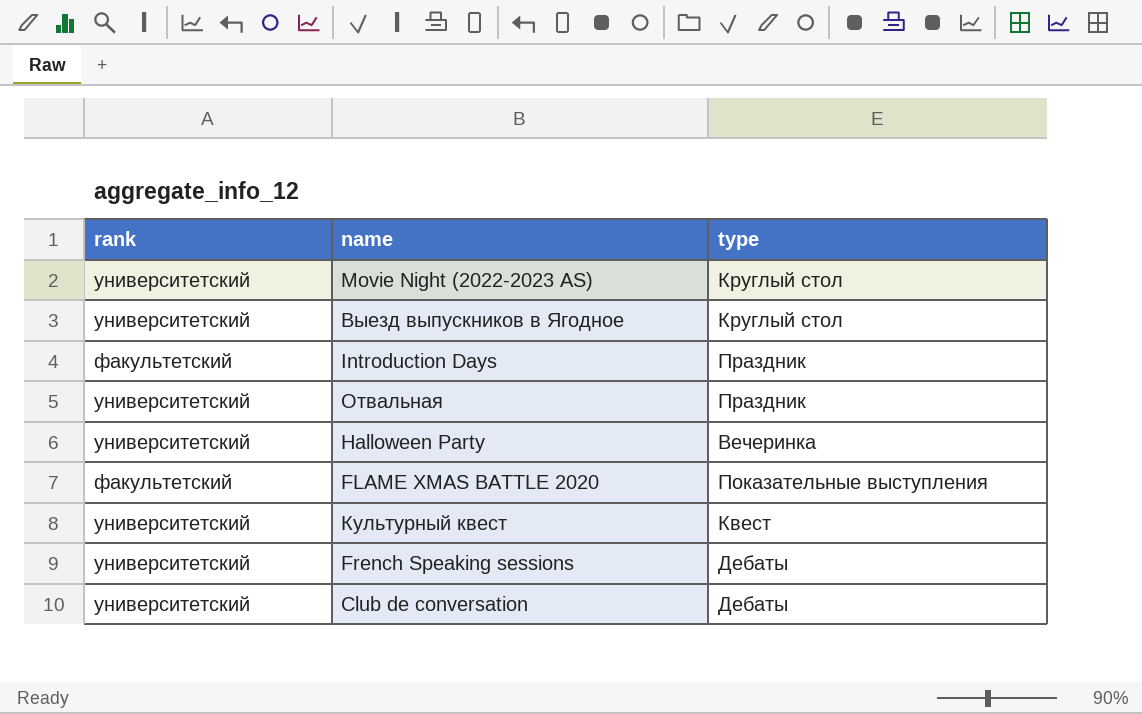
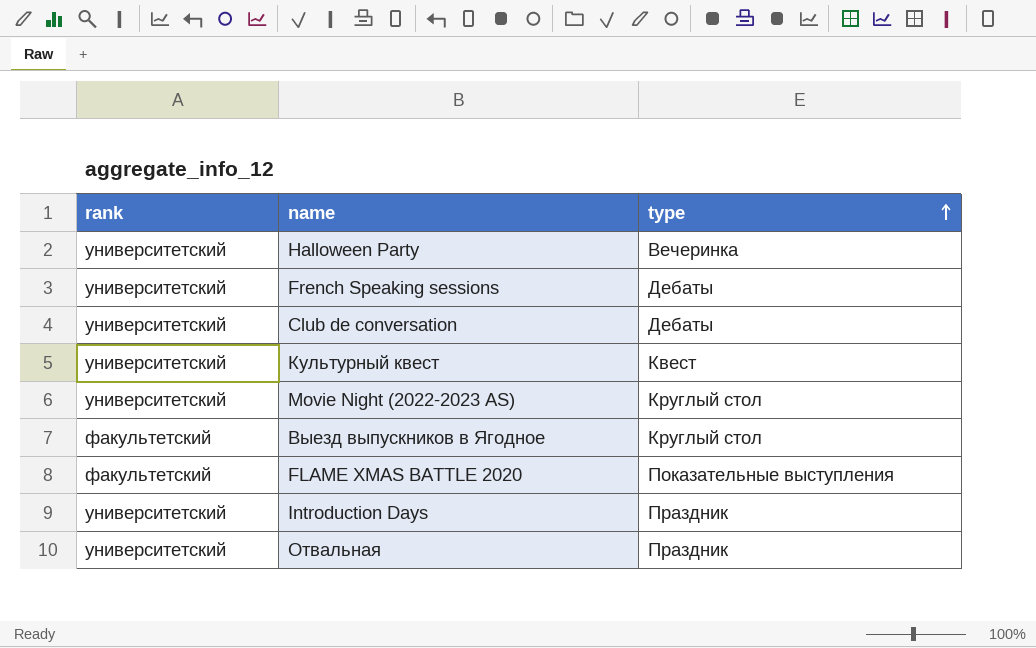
row order: none -> type ascending
Выезд выпускников в Ягодное | rank: университетский -> факультетский
Introduction Days | rank: факультетский -> университетский

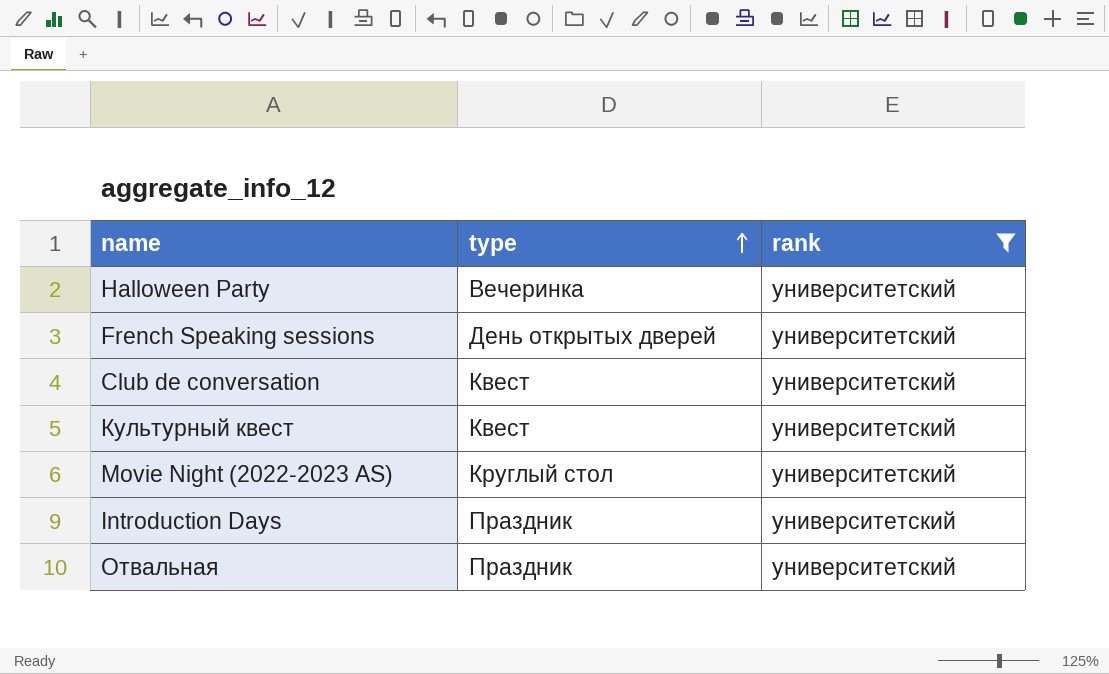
filter: none -> rank = университетский
column rank | position: 1 -> 3
French Speaking sessions | type: Дебаты -> День открытых дверей
Club de conversation | type: Дебаты -> Квест

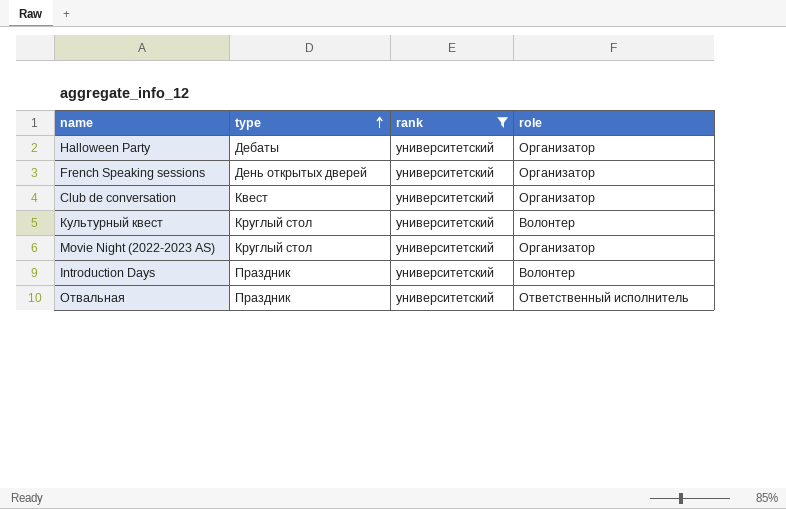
column role | position: none -> 4
Halloween Party | type: Вечеринка -> Дебаты
Культурный квест | type: Квест -> Круглый стол

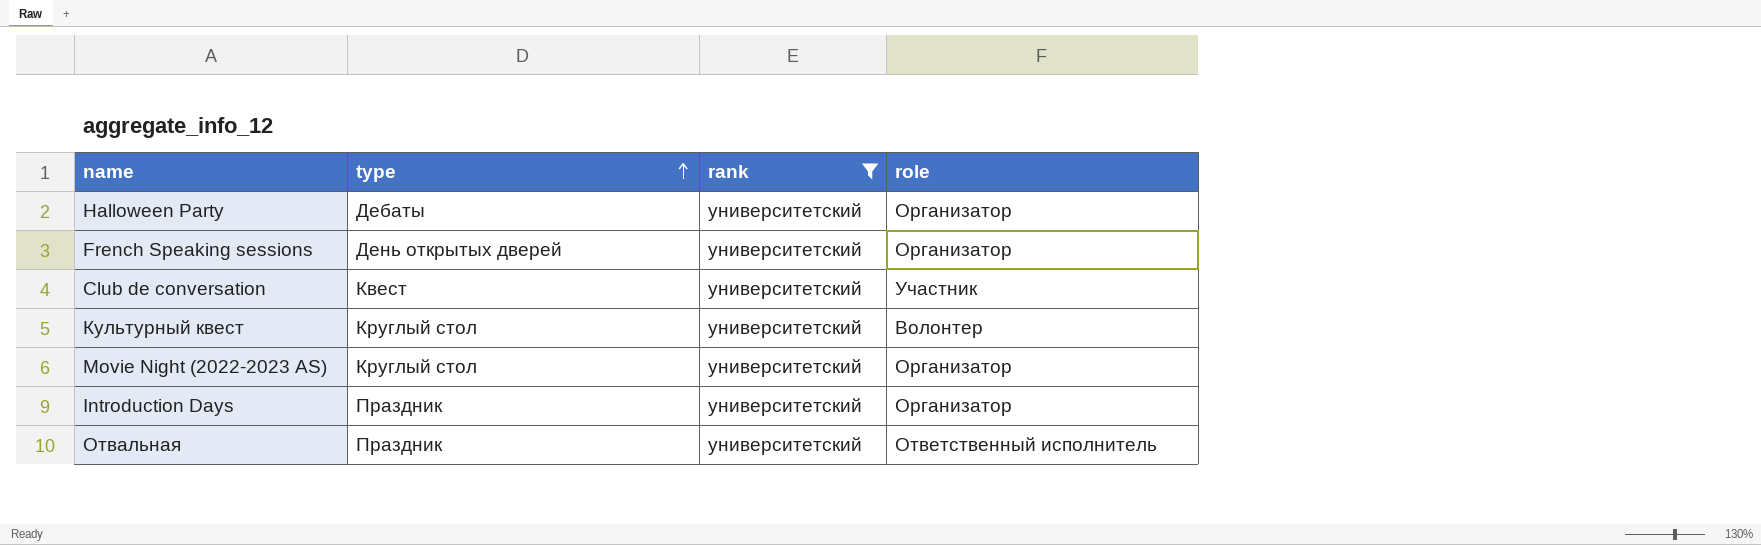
Club de conversation | role: Организатор -> Участник
Introduction Days | role: Волонтер -> Организатор

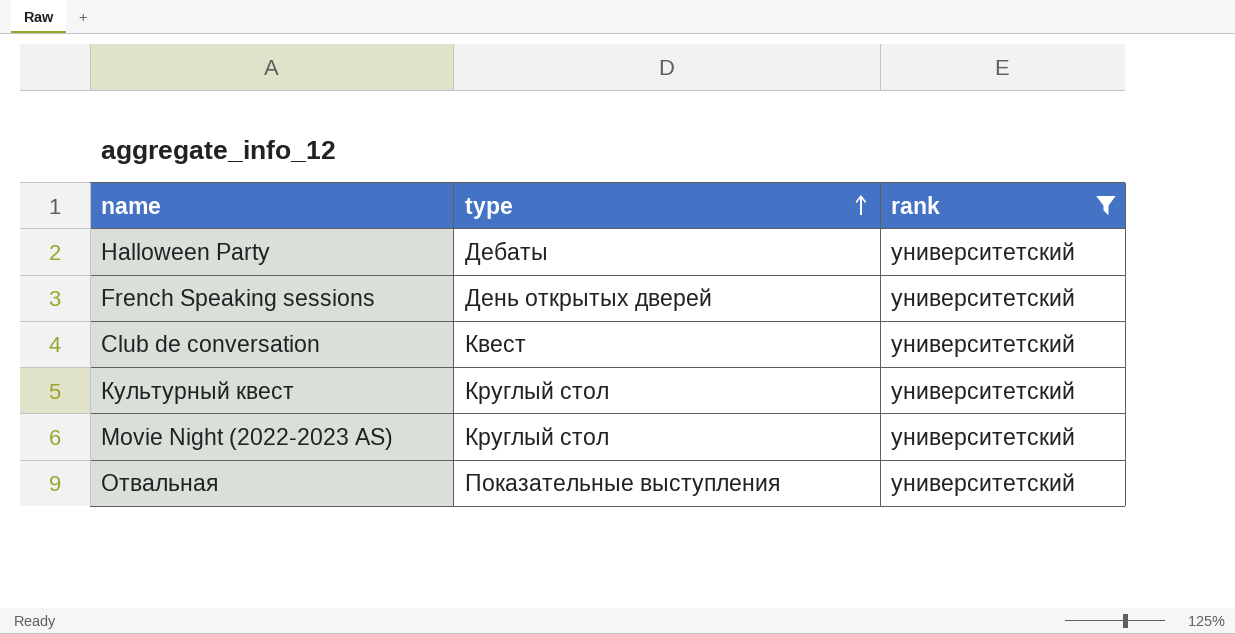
column role | position: 4 -> none
row Introduction Days: Праздник | университетский | Организатор -> none
Отвальная | type: Праздник -> Показательные выступления

